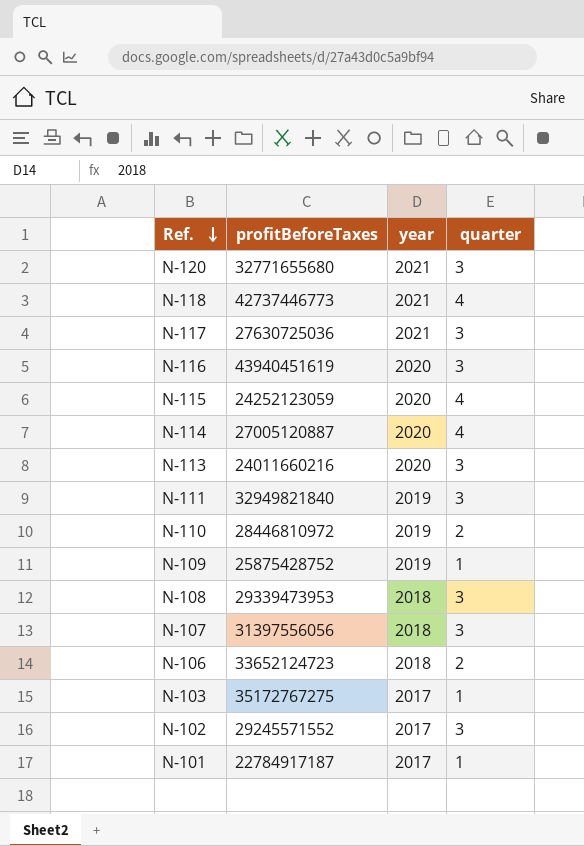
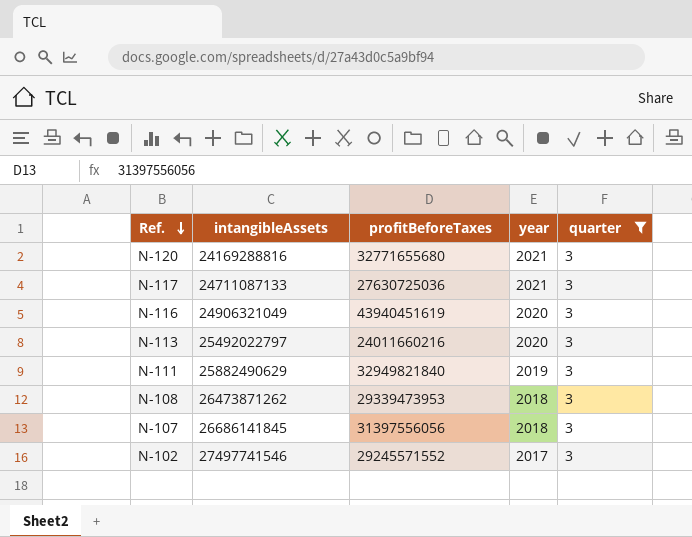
filter: none -> quarter = 3
column intangibleAssets | position: none -> 2

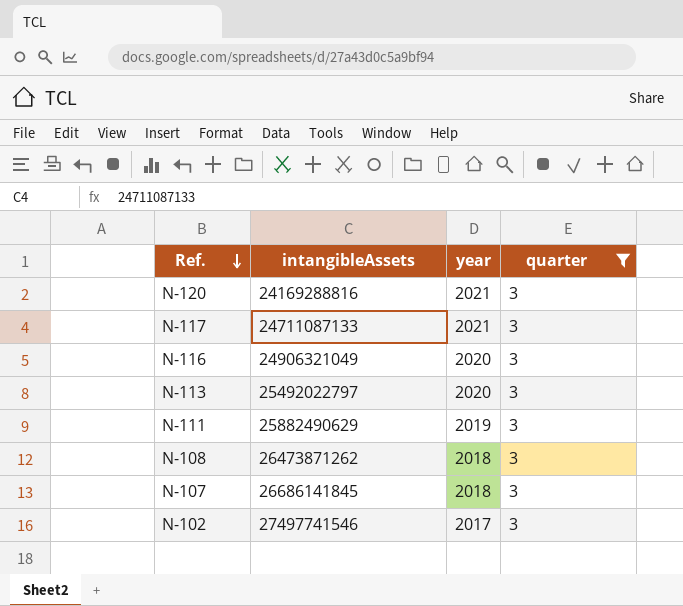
column profitBeforeTaxes | position: 3 -> none

